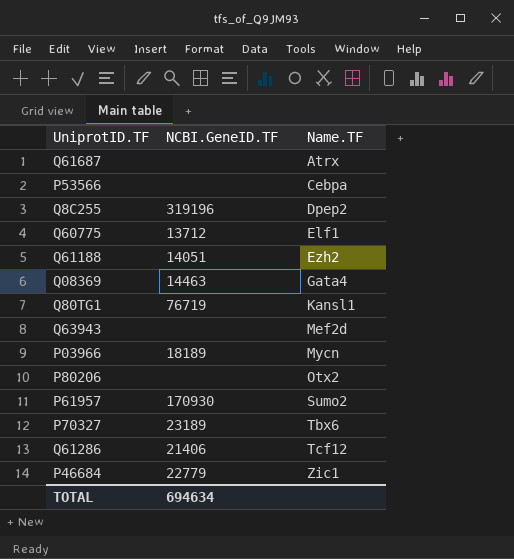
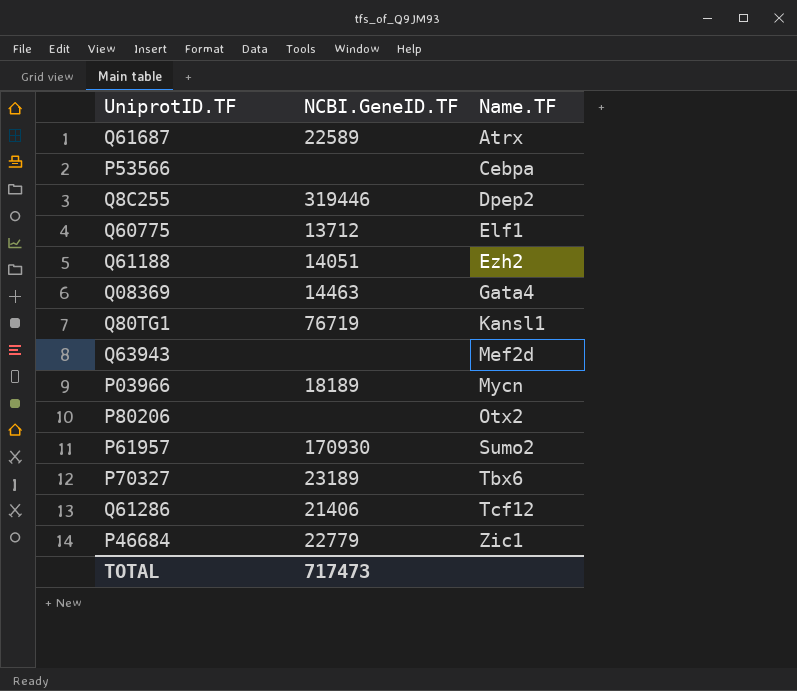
Q61687 | NCBI.GeneID.TF: none -> 22589
Q8C255 | NCBI.GeneID.TF: 319196 -> 319446
TOTAL | NCBI.GeneID.TF: 694634 -> 717473

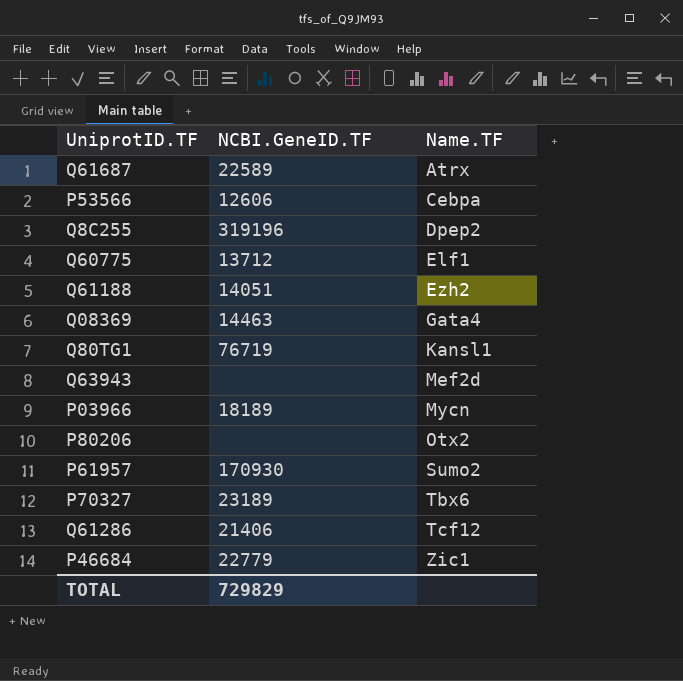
P53566 | NCBI.GeneID.TF: none -> 12606
Q8C255 | NCBI.GeneID.TF: 319446 -> 319196
TOTAL | NCBI.GeneID.TF: 717473 -> 729829

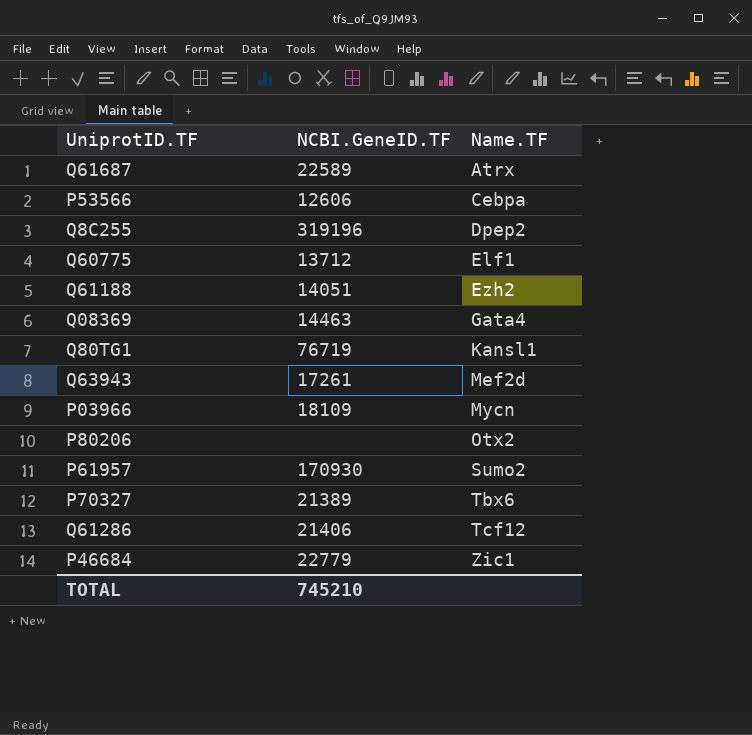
Q63943 | NCBI.GeneID.TF: none -> 17261
P03966 | NCBI.GeneID.TF: 18189 -> 18109
P70327 | NCBI.GeneID.TF: 23189 -> 21389
TOTAL | NCBI.GeneID.TF: 729829 -> 745210

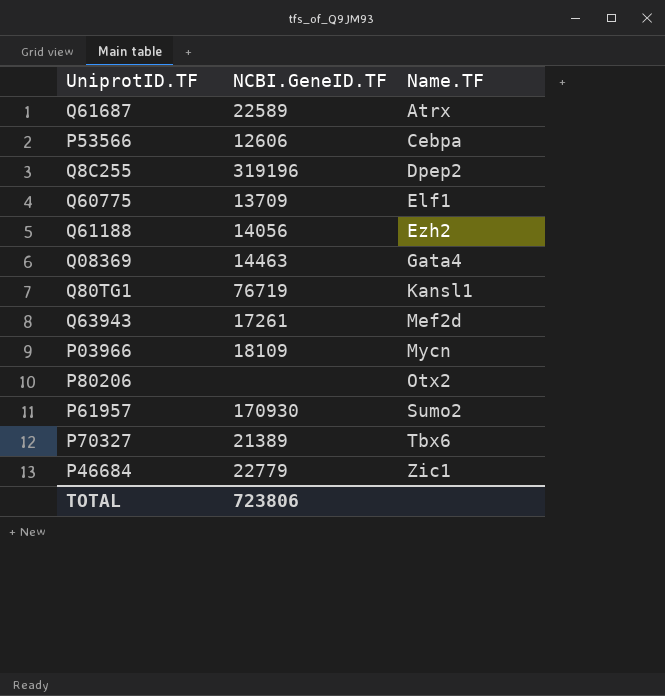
row Q61286: 21406 | Tcf12 -> none
Q60775 | NCBI.GeneID.TF: 13712 -> 13709
Q61188 | NCBI.GeneID.TF: 14051 -> 14056
TOTAL | NCBI.GeneID.TF: 745210 -> 723806

